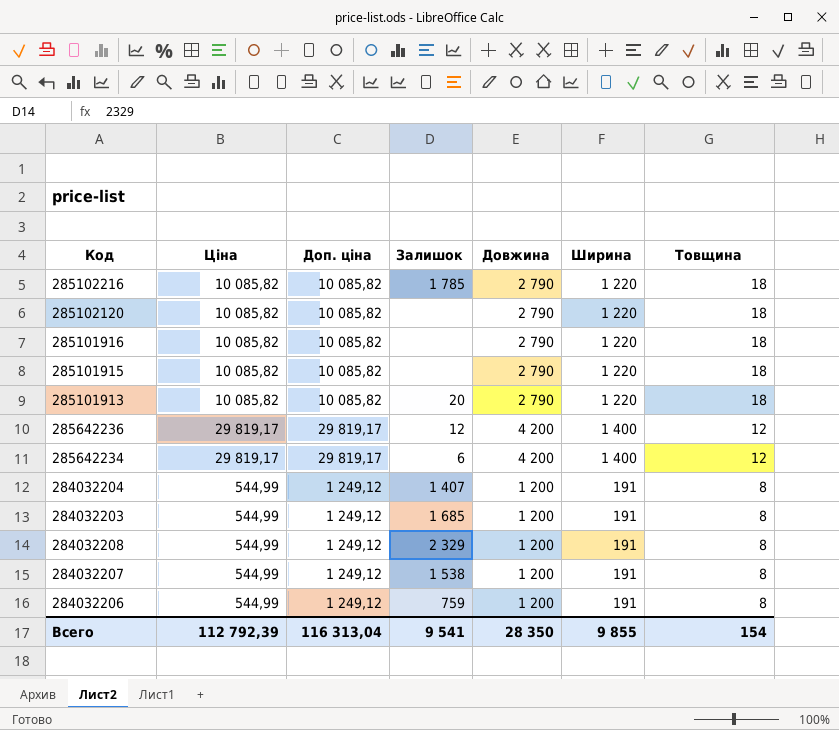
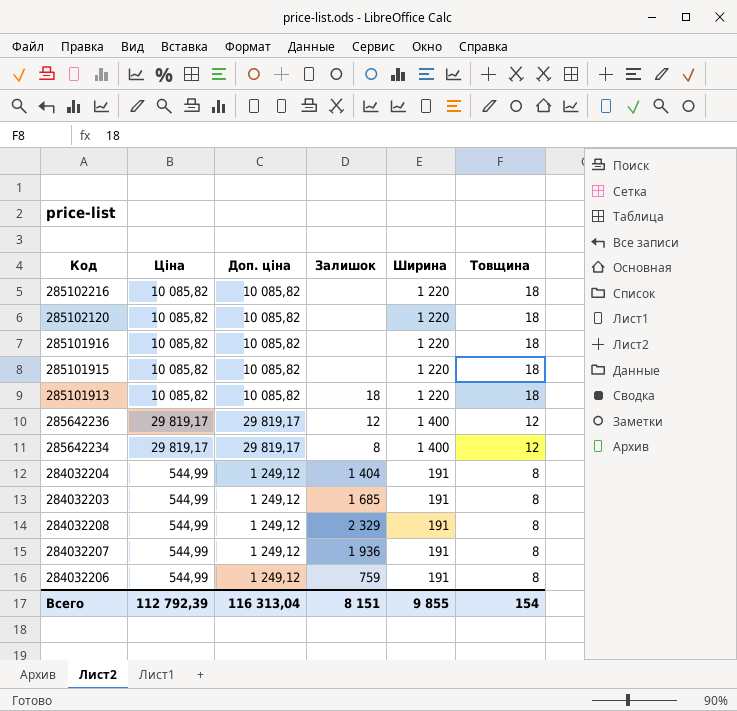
column Довжина | position: 5 -> none
285102216 | Залишок: 1 785 -> none
285101913 | Залишок: 20 -> 18
285642234 | Залишок: 6 -> 8
284032204 | Залишок: 1 407 -> 1 404
284032207 | Залишок: 1 538 -> 1 936
Всего | Залишок: 9 541 -> 8 151

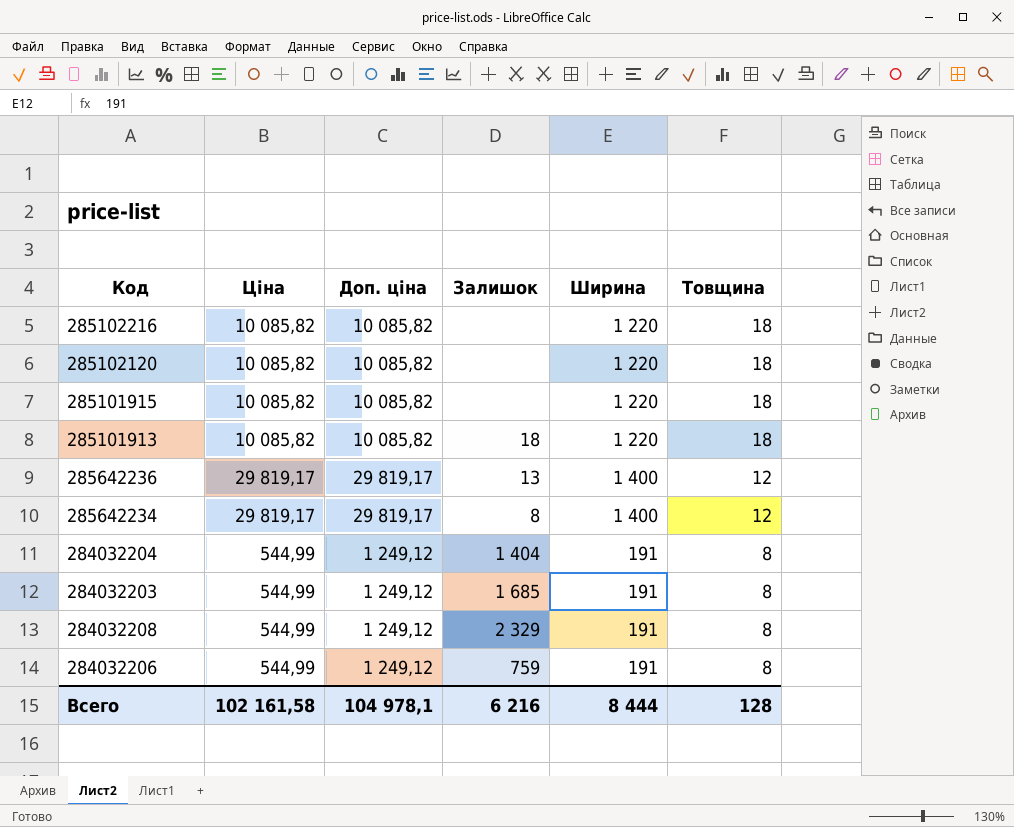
row 285101916: 10 085,82 | 10 085,82 | none | 1 220 | 18 -> none
row 284032207: 544,99 | 1 249,12 | 1 936 | 191 | 8 -> none
285642236 | Залишок: 12 -> 13
Всего | Ціна: 112 792,39 -> 102 161,58
Всего | Доп. ціна: 116 313,04 -> 104 978,1
Всего | Залишок: 8 151 -> 6 216
Всего | Ширина: 9 855 -> 8 444
Всего | Товщина: 154 -> 128

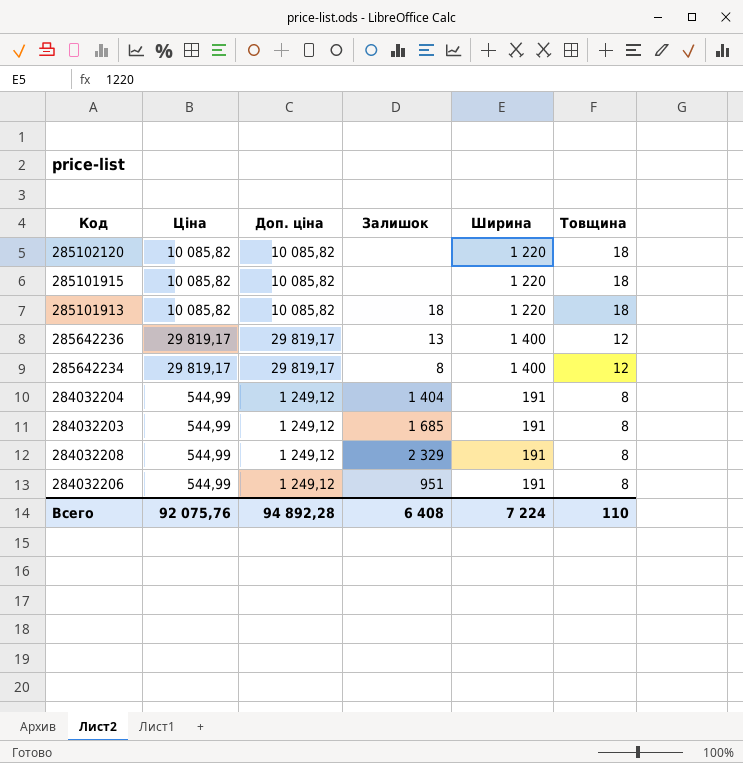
row 285102216: 10 085,82 | 10 085,82 | none | 1 220 | 18 -> none
284032206 | Залишок: 759 -> 951
Всего | Ціна: 102 161,58 -> 92 075,76
Всего | Доп. ціна: 104 978,1 -> 94 892,28
Всего | Залишок: 6 216 -> 6 408
Всего | Ширина: 8 444 -> 7 224
Всего | Товщина: 128 -> 110

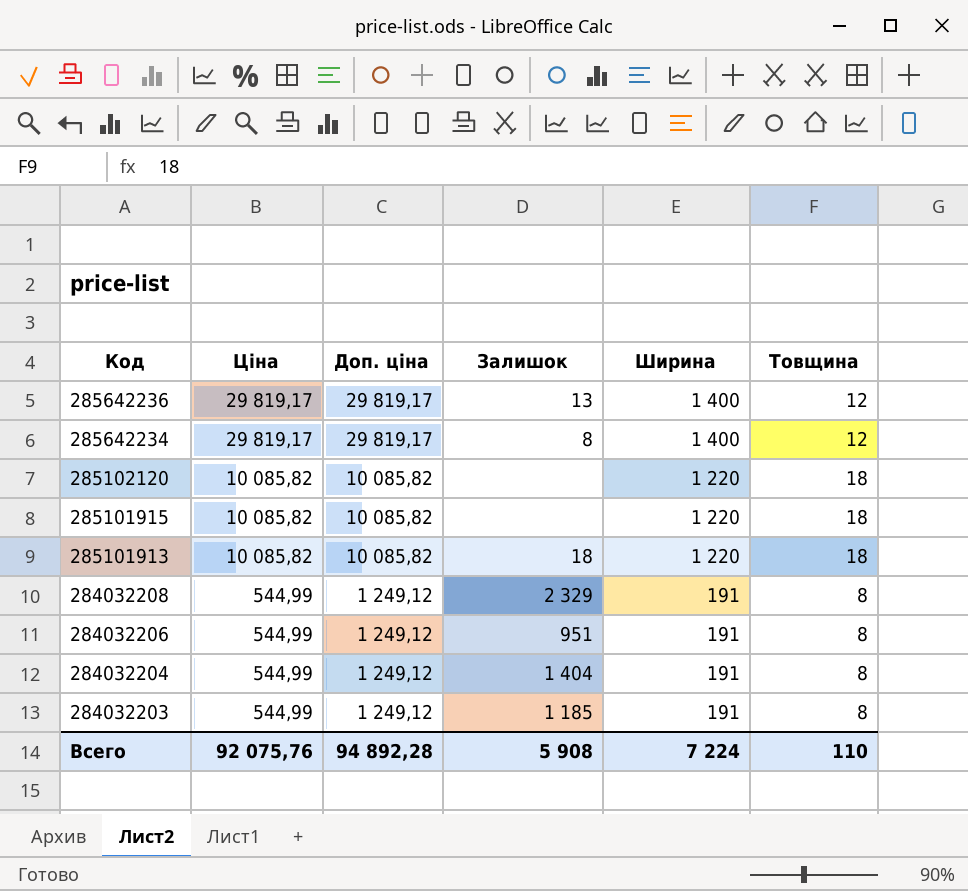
row order: Товщина descending -> Код descending
284032203 | Залишок: 1 685 -> 1 185
Всего | Залишок: 6 408 -> 5 908

